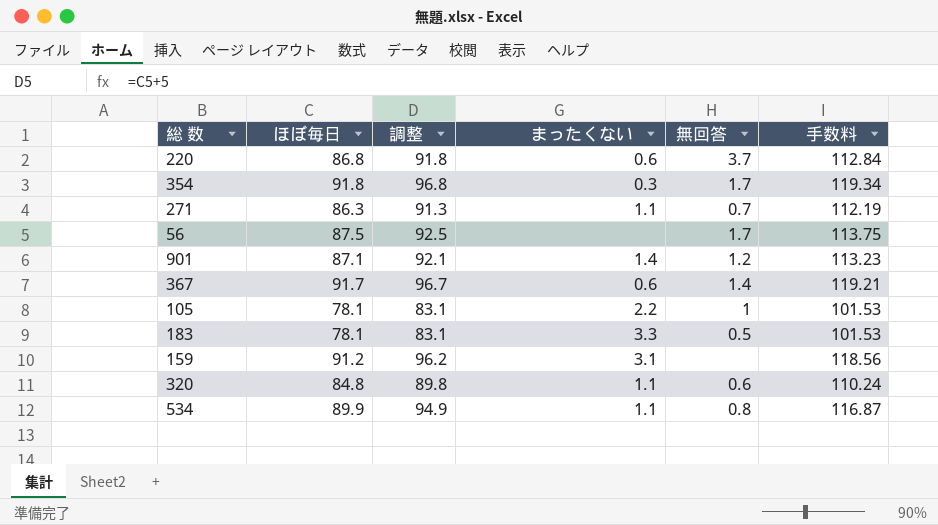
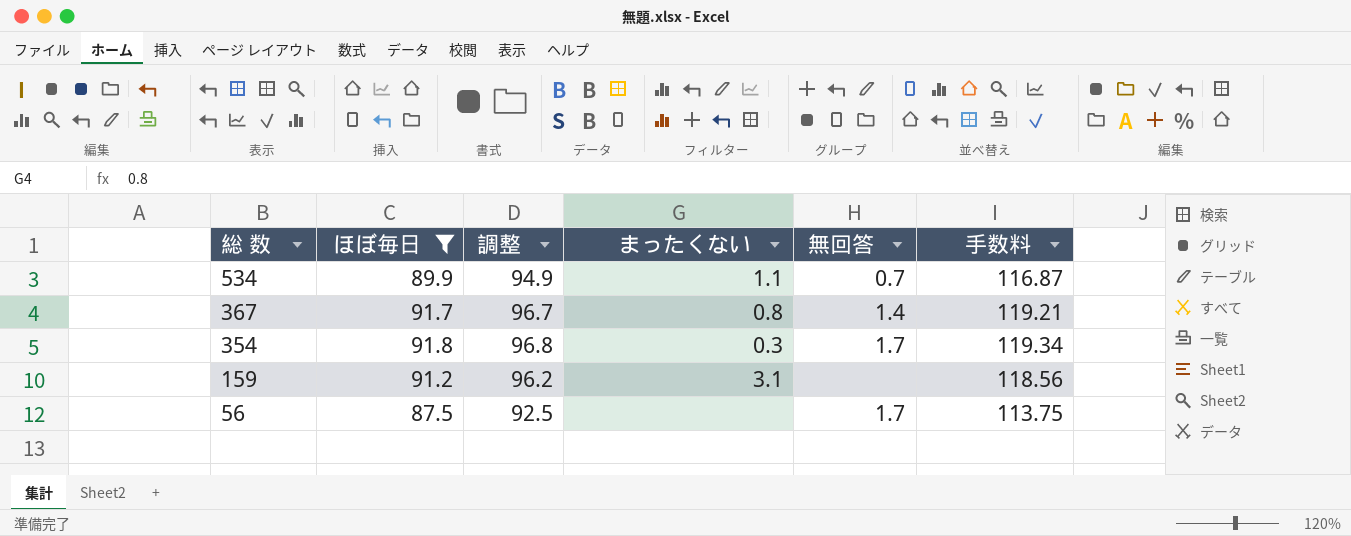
filter: none -> ほぼ毎日 >= 87.5
row order: none -> 総 数 descending
534 | 無回答: 0.8 -> 0.7
367 | まったくない: 0.6 -> 0.8

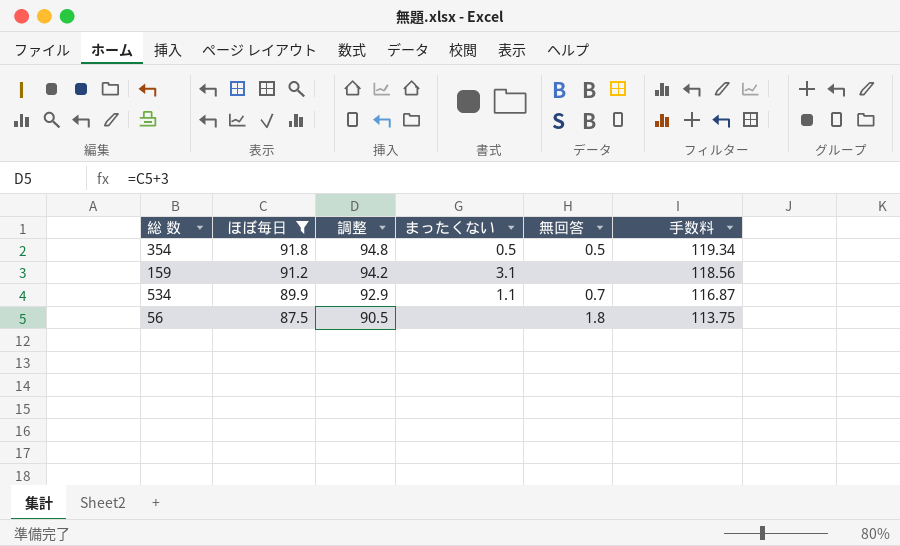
row order: 総 数 descending -> ほぼ毎日 descending
column 調整 | formula: [ほぼ毎日] + 5 -> [ほぼ毎日] + 3
row 367: 91.7 | 96.7 | 0.8 | 1.4 | 119.21 -> none
354 | まったくない: 0.3 -> 0.5
354 | 無回答: 1.7 -> 0.5
56 | 無回答: 1.7 -> 1.8

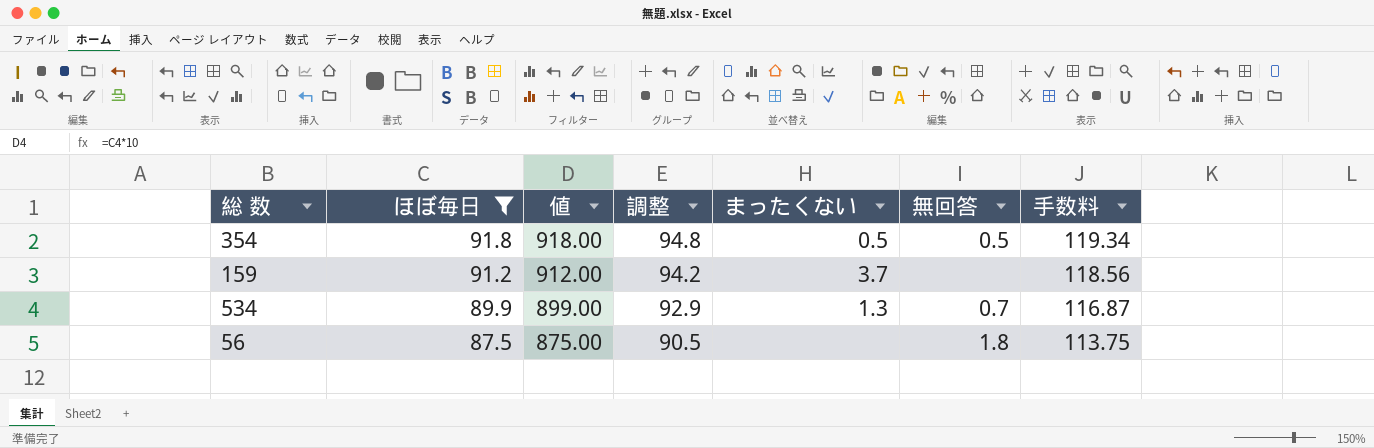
column 値 | formula: none -> [ほぼ毎日] * 10
159 | まったくない: 3.1 -> 3.7
534 | まったくない: 1.1 -> 1.3

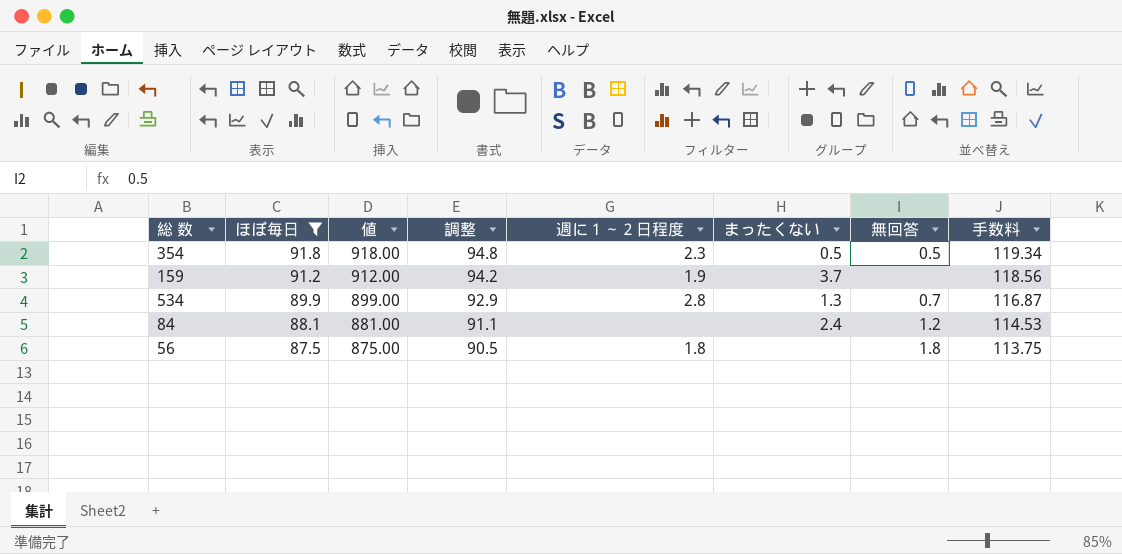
column 週に１～２日程度 | position: none -> 5
row 84: none -> 88.1 | 881.00 | 91.1 | none | 2.4 | 1.2 | 114.53

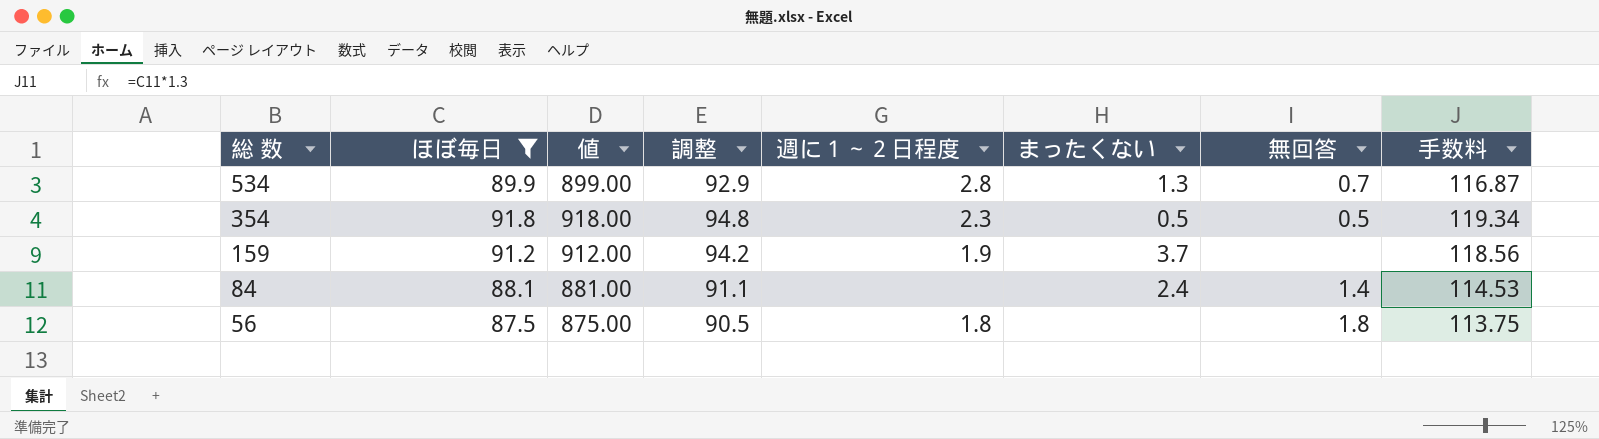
row order: ほぼ毎日 descending -> 総 数 descending
84 | 無回答: 1.2 -> 1.4

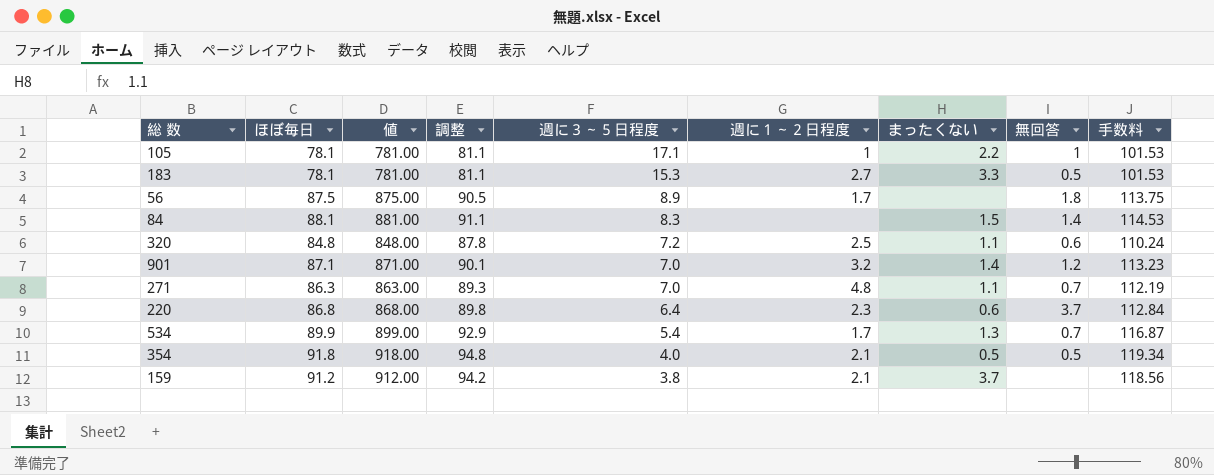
filter: ほぼ毎日 >= 87.5 -> none
row order: 総 数 descending -> 週に３～５日程度 descending
column 週に３～５日程度 | position: none -> 5
56 | 週に１～２日程度: 1.8 -> 1.7
84 | まったくない: 2.4 -> 1.5
534 | 週に１～２日程度: 2.8 -> 1.7
354 | 週に１～２日程度: 2.3 -> 2.1
159 | 週に１～２日程度: 1.9 -> 2.1

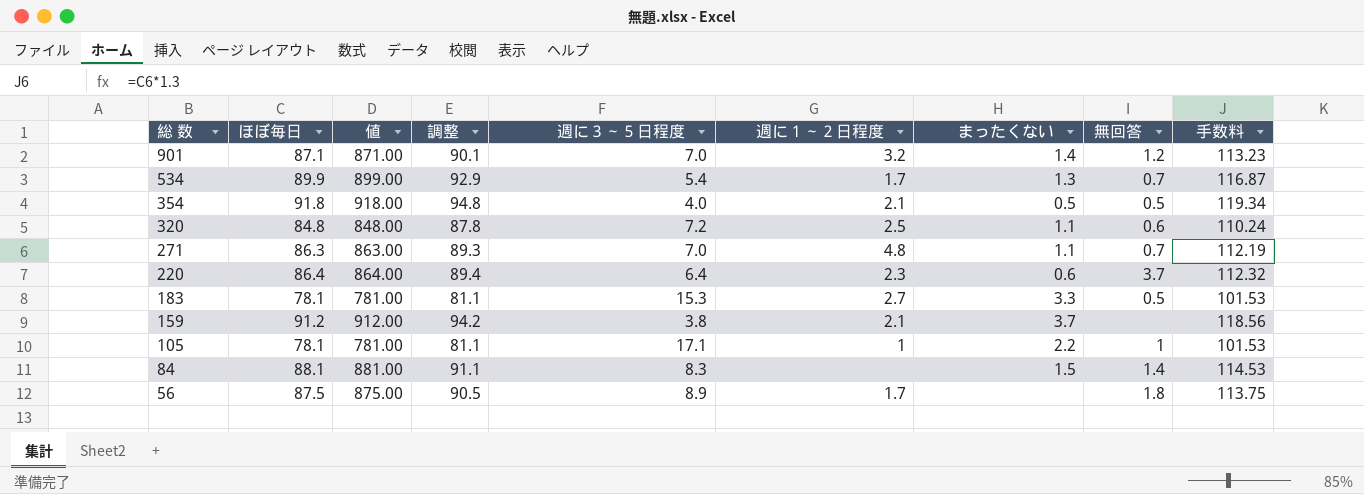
row order: 週に３～５日程度 descending -> 総 数 descending
220 | ほぼ毎日: 86.8 -> 86.4
220 | 値: 868.00 -> 864.00
220 | 調整: 89.8 -> 89.4
220 | 手数料: 112.84 -> 112.32

